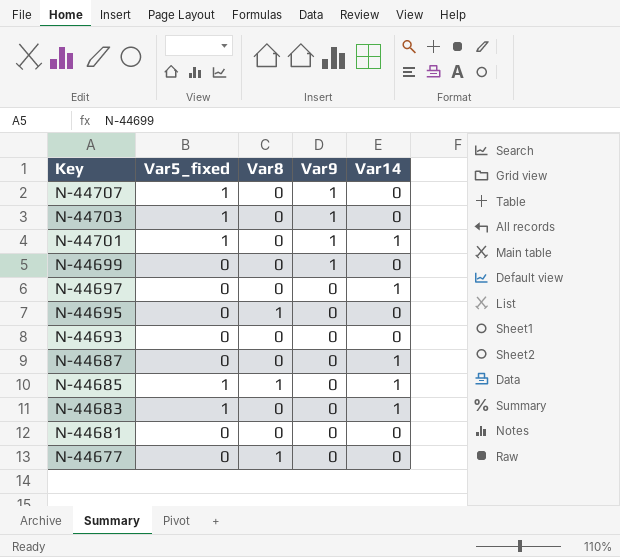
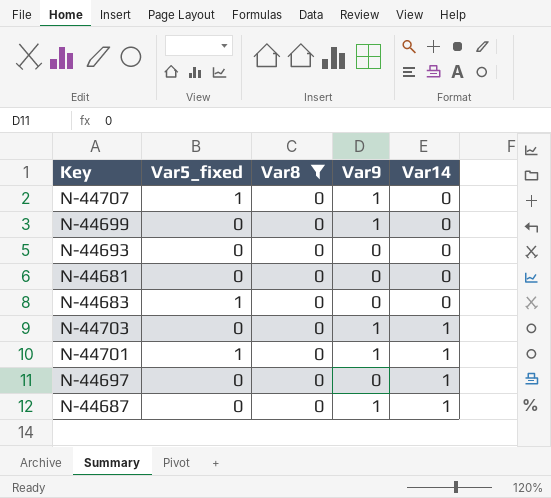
filter: none -> Var8 = 0
row order: Key descending -> Var14 ascending
N-44683 | Var14: 1 -> 0
N-44703 | Var5_fixed: 1 -> 0
N-44703 | Var14: 0 -> 1
N-44687 | Var9: 0 -> 1

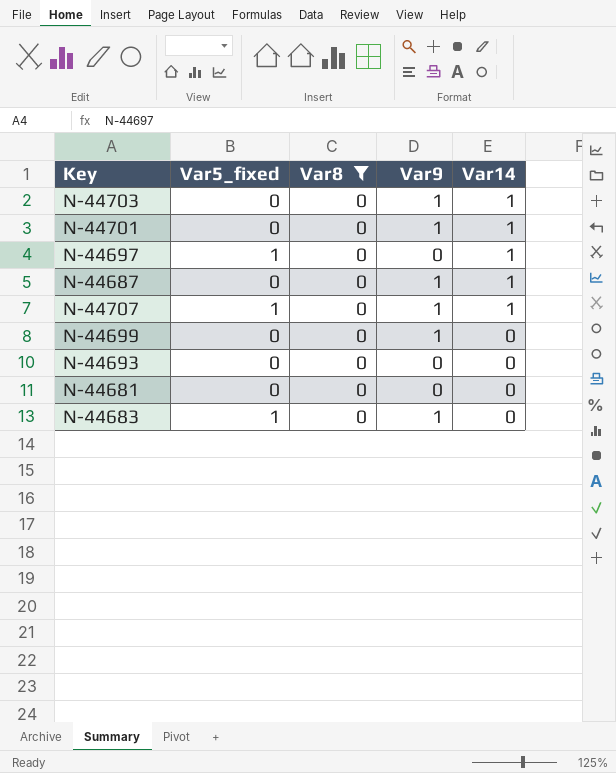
row order: Var14 ascending -> Var14 descending
N-44701 | Var5_fixed: 1 -> 0
N-44697 | Var5_fixed: 0 -> 1
N-44707 | Var14: 0 -> 1
N-44683 | Var9: 0 -> 1

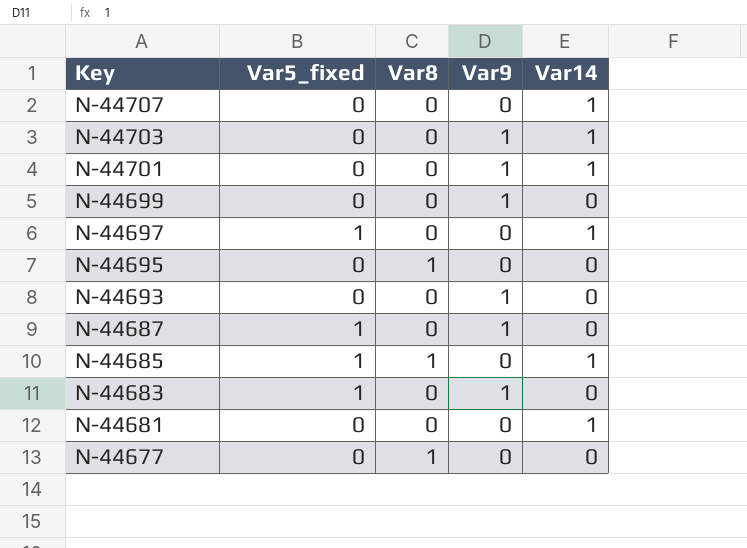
filter: Var8 = 0 -> none
row order: Var14 descending -> Key descending
N-44707 | Var5_fixed: 1 -> 0
N-44707 | Var9: 1 -> 0
N-44693 | Var9: 0 -> 1
N-44687 | Var5_fixed: 0 -> 1
N-44687 | Var14: 1 -> 0
N-44681 | Var14: 0 -> 1

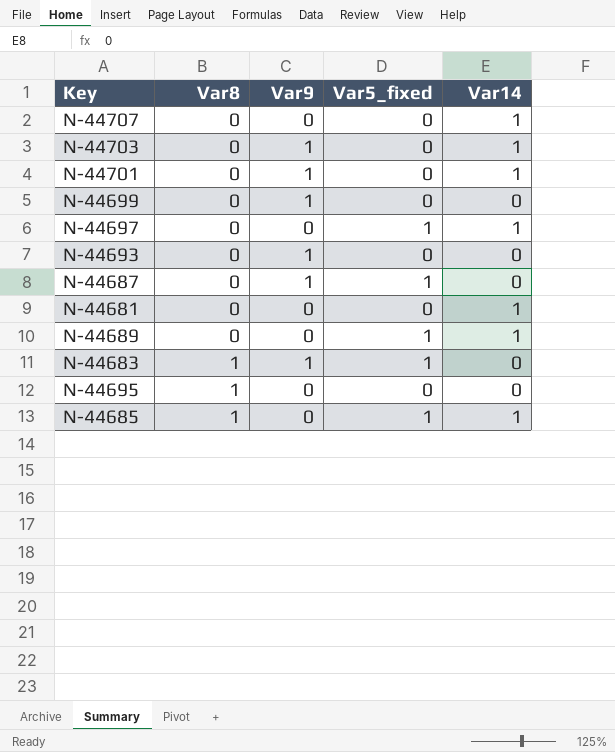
row order: Key descending -> Var8 ascending
column Var5_fixed | position: 2 -> 4
row N-44677: 0 | 1 | 0 | 0 -> none
row N-44689: none -> 0 | 0 | 1 | 1
N-44683 | Var8: 0 -> 1

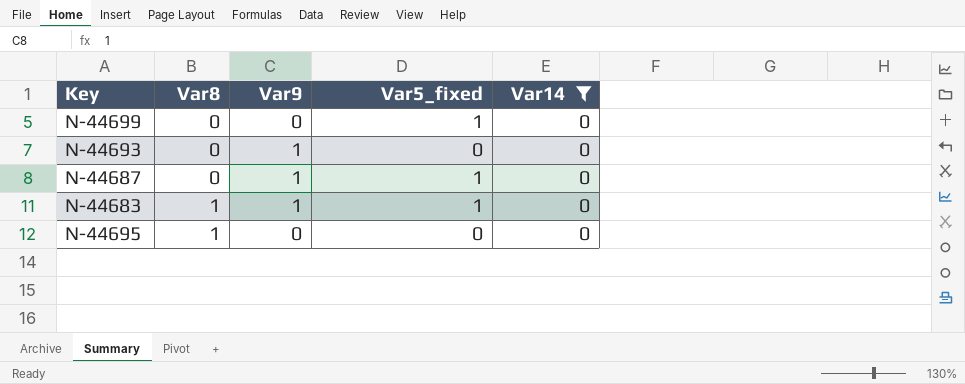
filter: none -> Var14 = 0
N-44699 | Var9: 1 -> 0
N-44699 | Var5_fixed: 0 -> 1

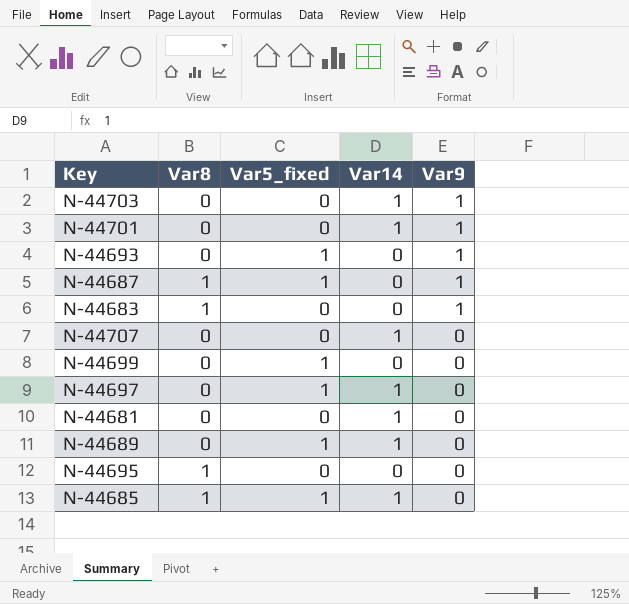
filter: Var14 = 0 -> none
row order: Var8 ascending -> Var9 descending
column Var9 | position: 3 -> 5
N-44693 | Var5_fixed: 0 -> 1
N-44687 | Var8: 0 -> 1
N-44683 | Var5_fixed: 1 -> 0

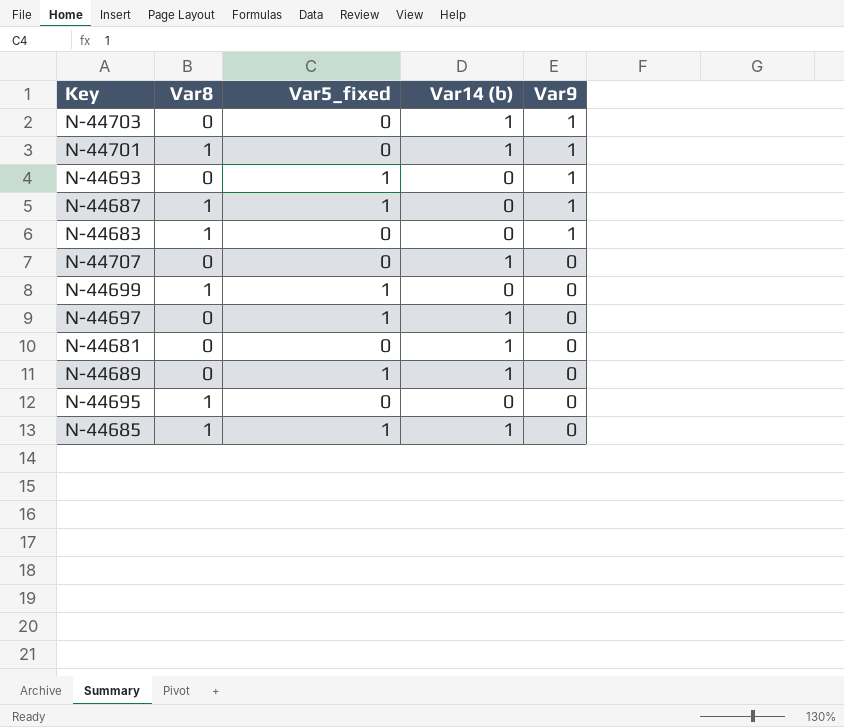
column name: Var14 -> Var14 (b)
N-44701 | Var8: 0 -> 1
N-44699 | Var8: 0 -> 1

